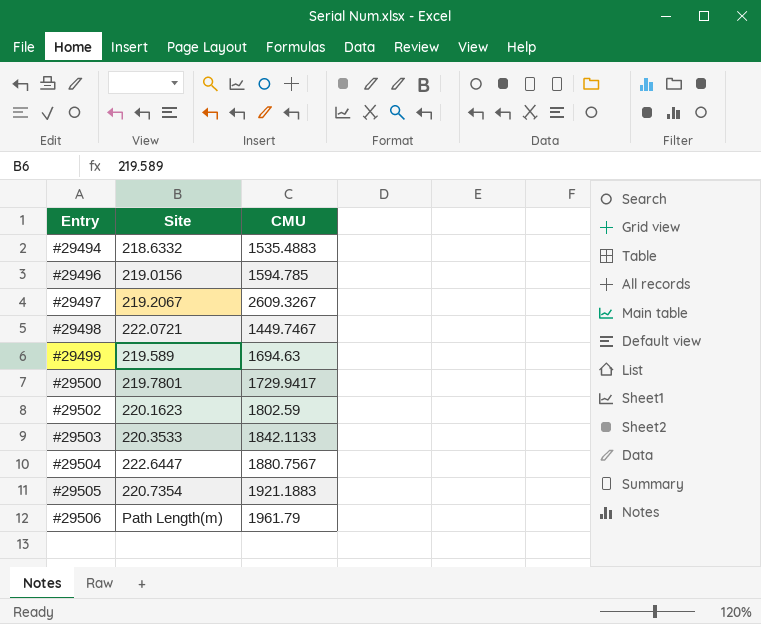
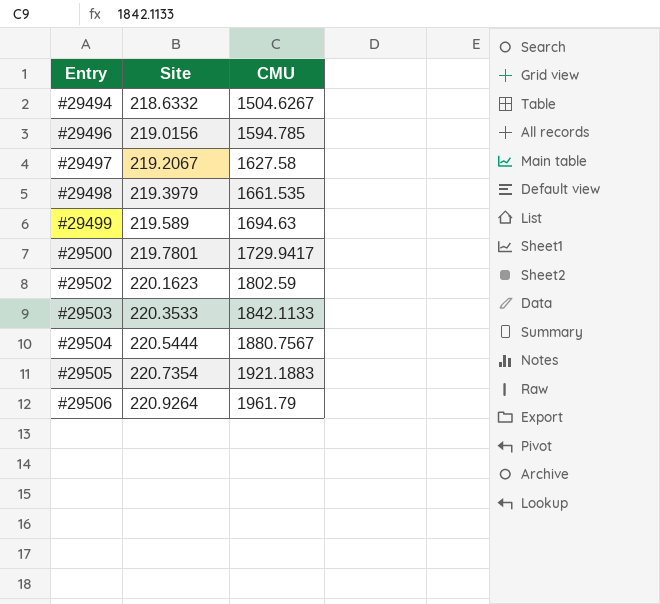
#29494 | CMU: 1535.4883 -> 1504.6267
#29497 | CMU: 2609.3267 -> 1627.58
#29498 | Site: 222.0721 -> 219.3979
#29498 | CMU: 1449.7467 -> 1661.535
#29504 | Site: 222.6447 -> 220.5444
#29506 | Site: Path Length(m) -> 220.9264

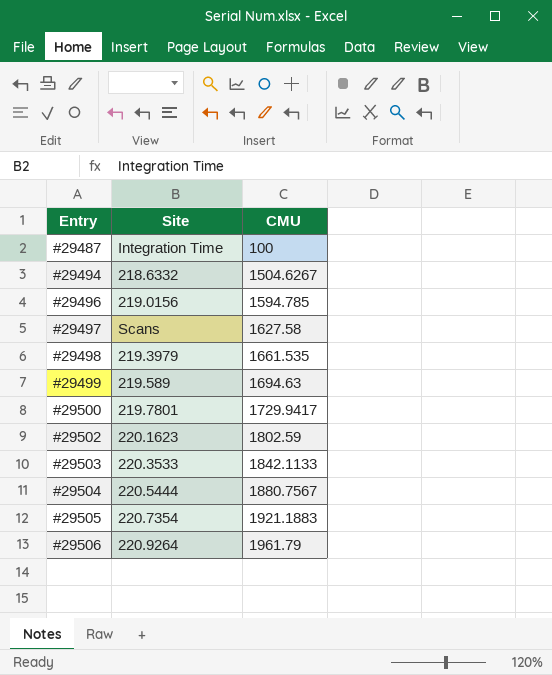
row #29487: none -> Integration Time | 100
#29497 | Site: 219.2067 -> Scans

